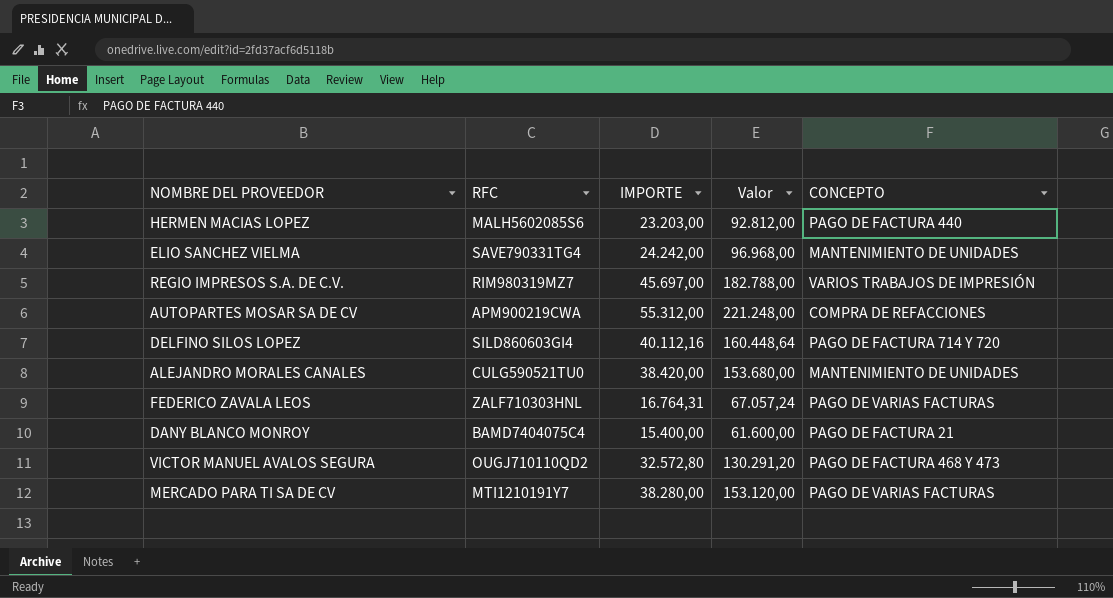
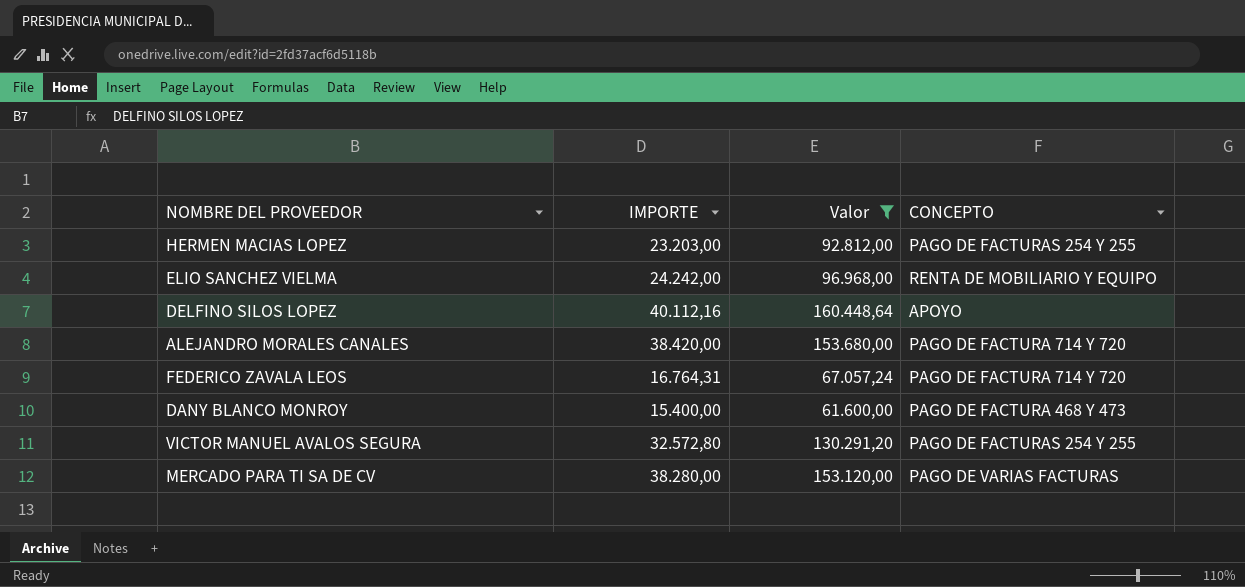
filter: none -> Valor <= 160.448,64
column RFC | position: 2 -> none
HERMEN MACIAS LOPEZ | CONCEPTO: PAGO DE FACTURA 440 -> PAGO DE FACTURAS 254 Y 255
ELIO SANCHEZ VIELMA | CONCEPTO: MANTENIMIENTO DE UNIDADES -> RENTA DE MOBILIARIO Y EQUIPO
DELFINO SILOS LOPEZ | CONCEPTO: PAGO DE FACTURA 714 Y 720 -> APOYO
ALEJANDRO MORALES CANALES | CONCEPTO: MANTENIMIENTO DE UNIDADES -> PAGO DE FACTURA 714 Y 720
FEDERICO ZAVALA LEOS | CONCEPTO: PAGO DE VARIAS FACTURAS -> PAGO DE FACTURA 714 Y 720
DANY BLANCO MONROY | CONCEPTO: PAGO DE FACTURA 21 -> PAGO DE FACTURA 468 Y 473
VICTOR MANUEL AVALOS SEGURA | CONCEPTO: PAGO DE FACTURA 468 Y 473 -> PAGO DE FACTURAS 254 Y 255

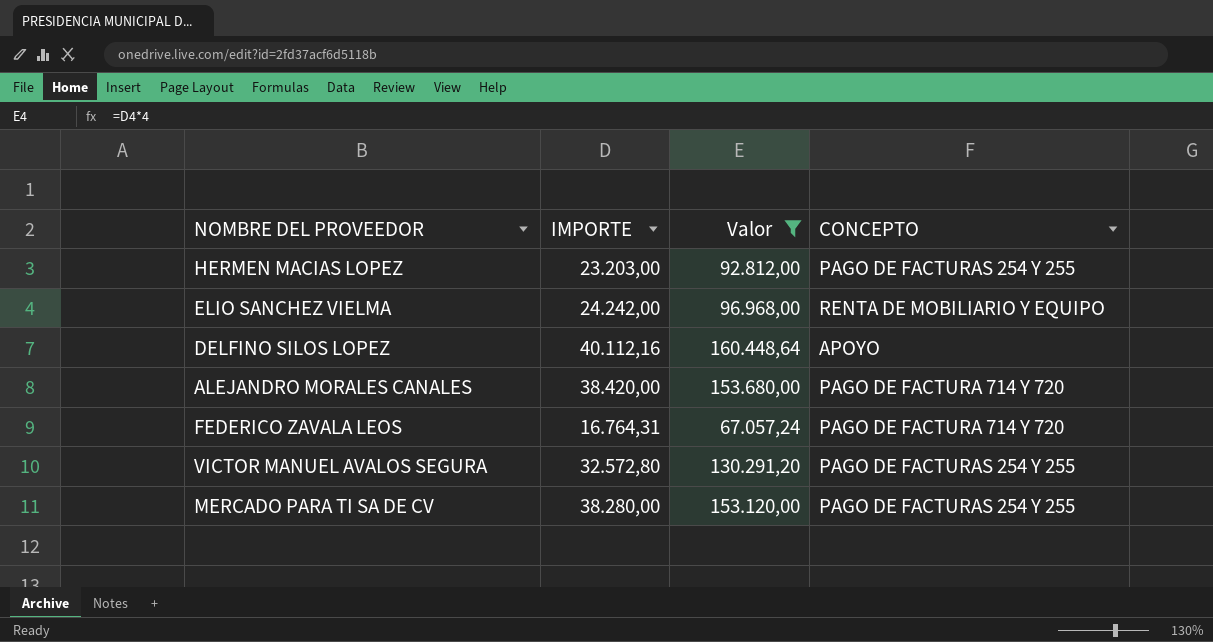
row DANY BLANCO MONROY: 15.400,00 | 61.600,00 | PAGO DE FACTURA 468 Y 473 -> none
MERCADO PARA TI SA DE CV | CONCEPTO: PAGO DE VARIAS FACTURAS -> PAGO DE FACTURAS 254 Y 255

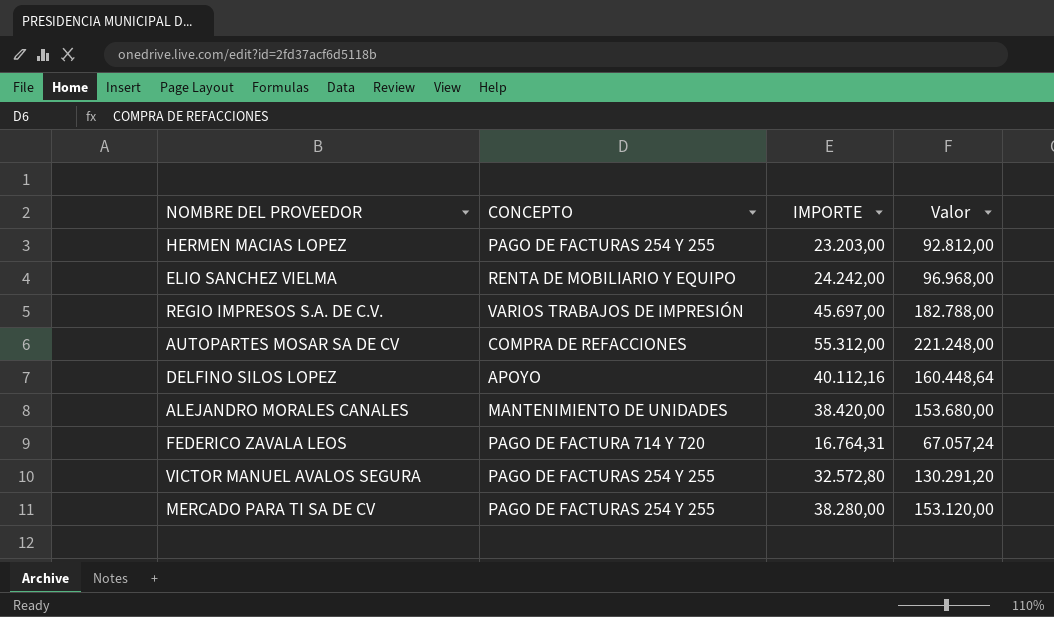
filter: Valor <= 160.448,64 -> none
column CONCEPTO | position: 4 -> 2
ALEJANDRO MORALES CANALES | CONCEPTO: PAGO DE FACTURA 714 Y 720 -> MANTENIMIENTO DE UNIDADES

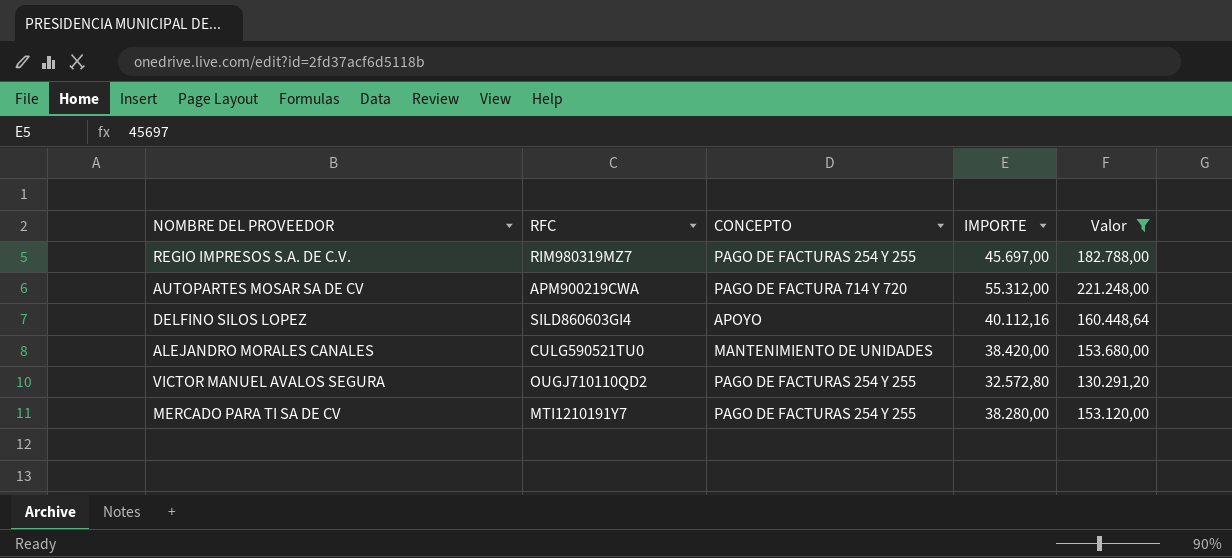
filter: none -> Valor >= 130.291,20
column RFC | position: none -> 2
REGIO IMPRESOS S.A. DE C.V. | CONCEPTO: VARIOS TRABAJOS DE IMPRESIÓN -> PAGO DE FACTURAS 254 Y 255
AUTOPARTES MOSAR SA DE CV | CONCEPTO: COMPRA DE REFACCIONES -> PAGO DE FACTURA 714 Y 720

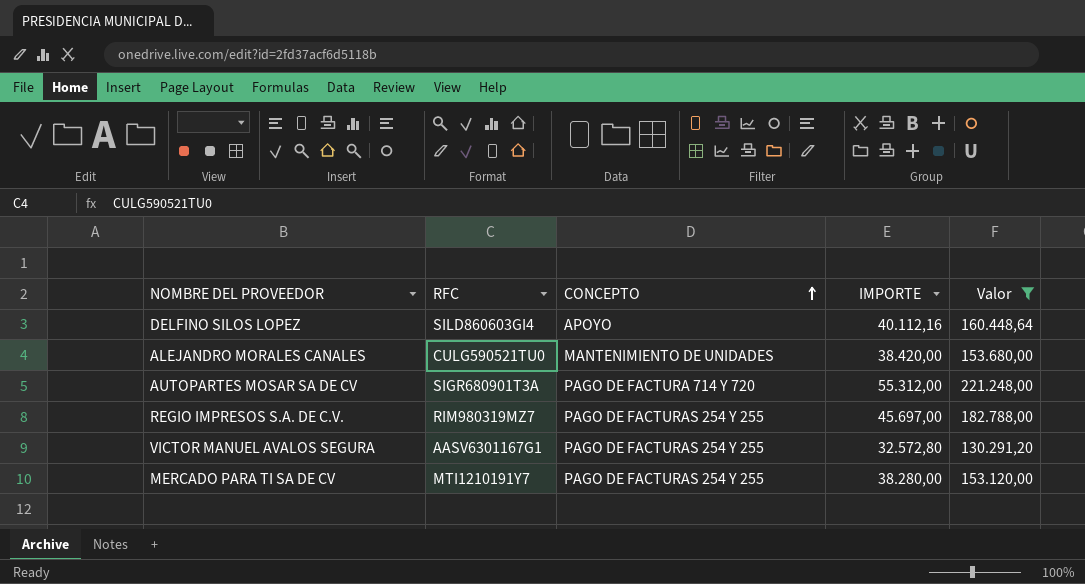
row order: none -> CONCEPTO ascending
AUTOPARTES MOSAR SA DE CV | RFC: APM900219CWA -> SIGR680901T3A
VICTOR MANUEL AVALOS SEGURA | RFC: OUGJ710110QD2 -> AASV6301167G1

